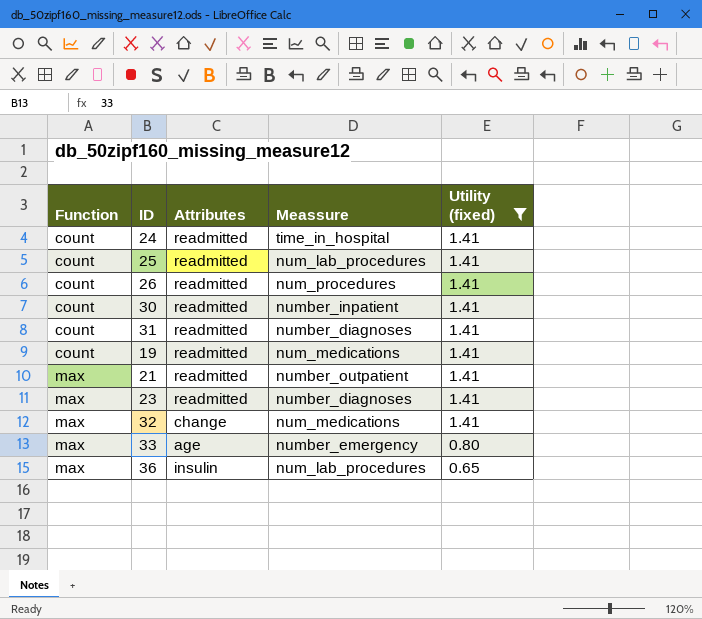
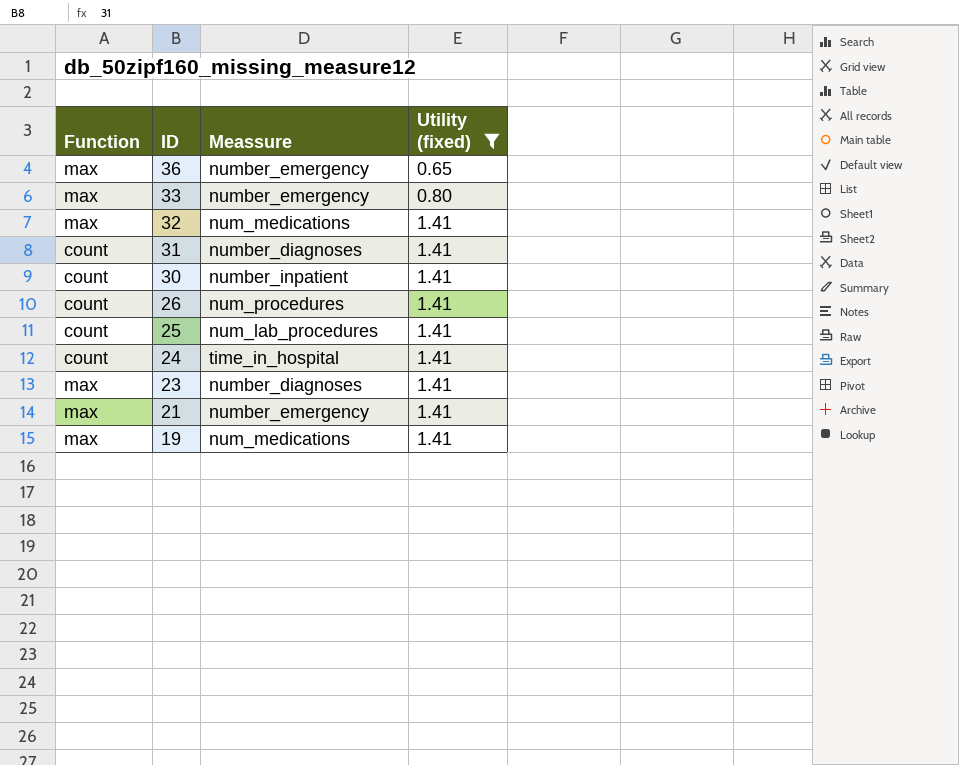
row order: Function ascending -> ID descending
column Attributes | position: 3 -> none
36 | Meassure: num_lab_procedures -> number_emergency
21 | Meassure: number_outpatient -> number_emergency
19 | Function: count -> max

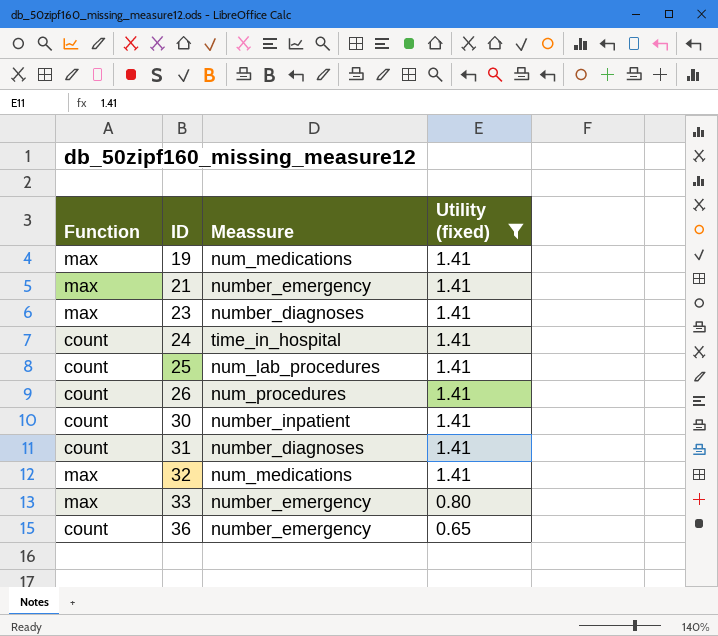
row order: ID descending -> ID ascending
36 | Function: max -> count

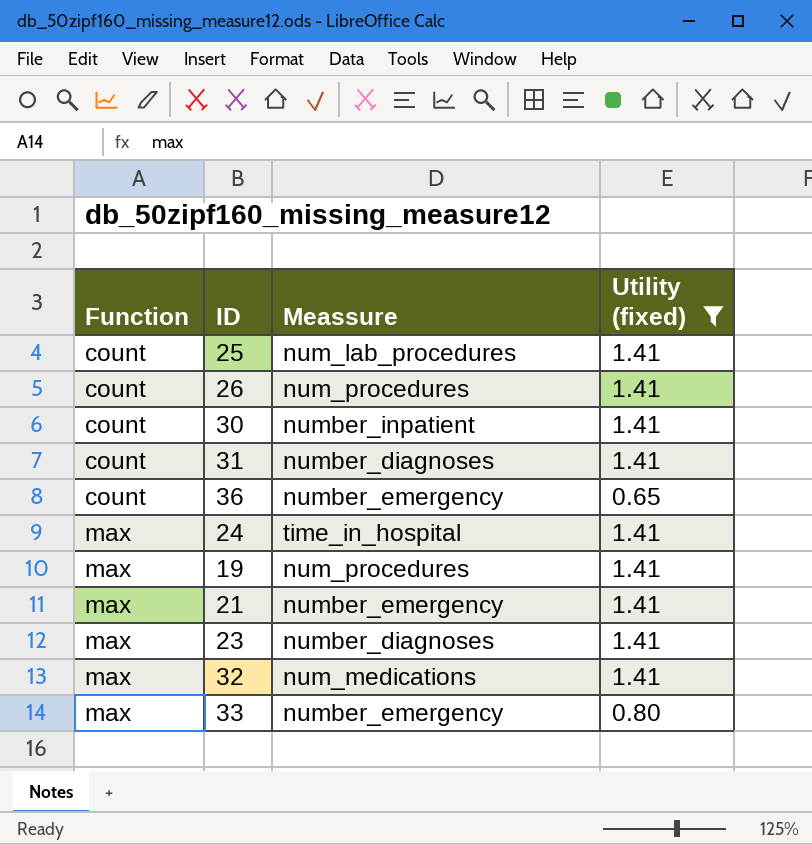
row order: ID ascending -> Function ascending
24 | Function: count -> max
19 | Meassure: num_medications -> num_procedures

